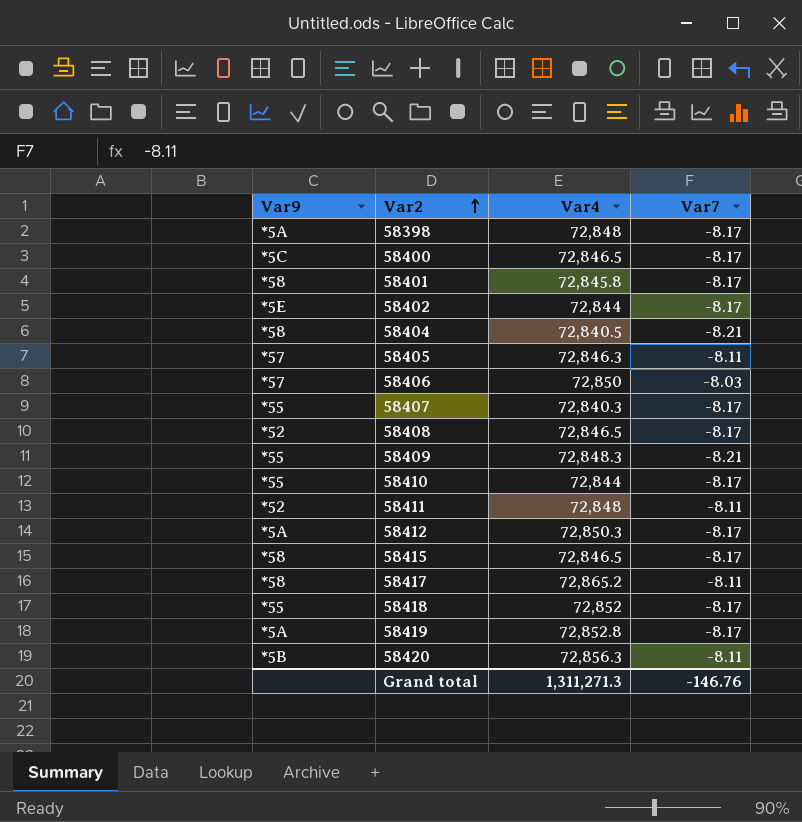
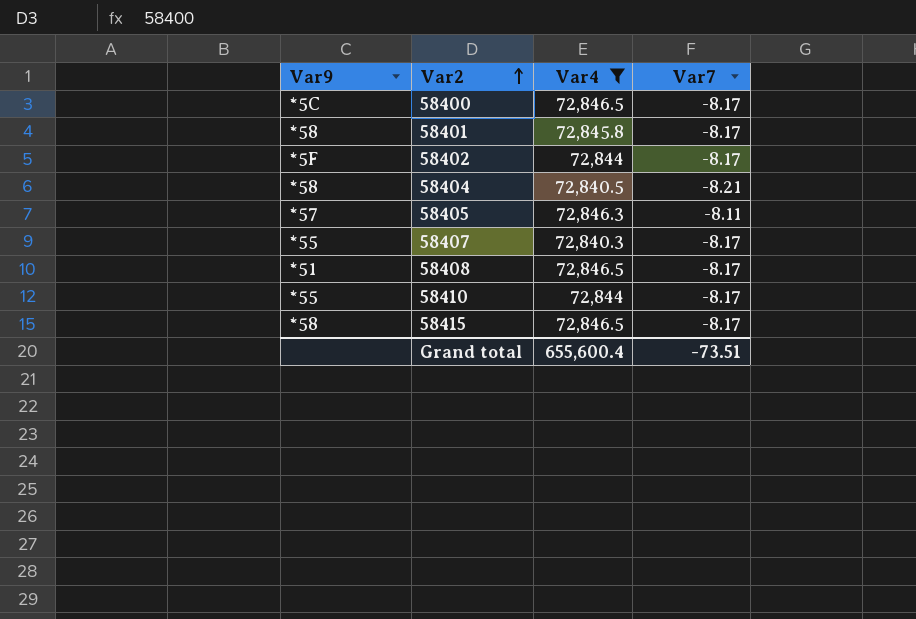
filter: none -> Var4 <= 72,846.5
58402 | Var9: *5E -> *5F
58408 | Var9: *52 -> *51
Grand total | Var4: 1,311,271.3 -> 655,600.4
Grand total | Var7: -146.76 -> -73.51

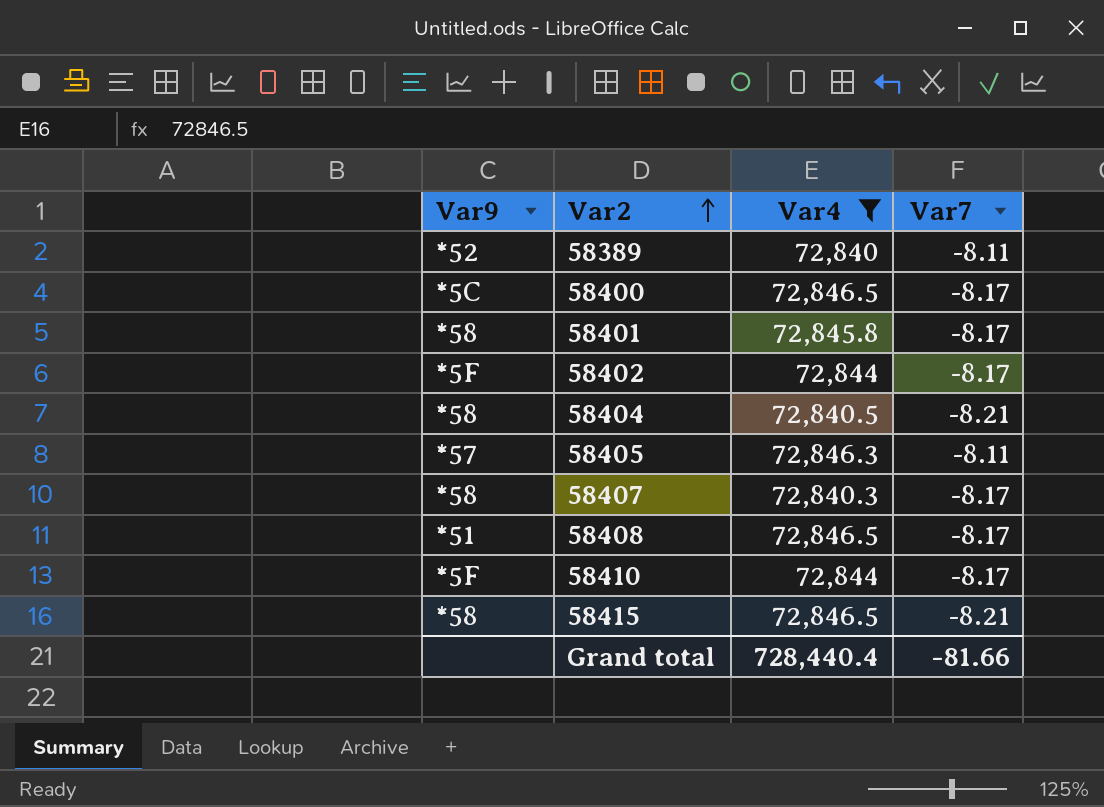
row 58389: none -> *52 | 72,840 | -8.11
58407 | Var9: *55 -> *58
58410 | Var9: *55 -> *5F
58415 | Var7: -8.17 -> -8.21
Grand total | Var4: 655,600.4 -> 728,440.4
Grand total | Var7: -73.51 -> -81.66

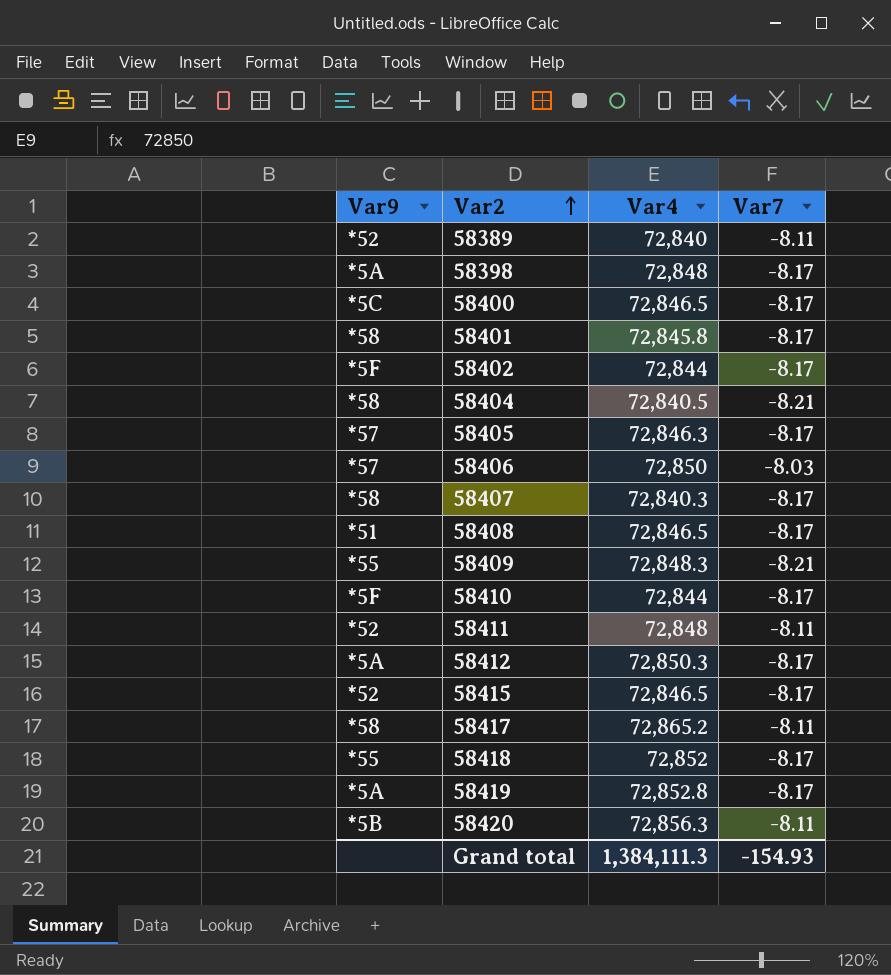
filter: Var4 <= 72,846.5 -> none
58405 | Var7: -8.11 -> -8.17
58415 | Var9: *58 -> *52
58415 | Var7: -8.21 -> -8.17
Grand total | Var4: 728,440.4 -> 1,384,111.3
Grand total | Var7: -81.66 -> -154.93

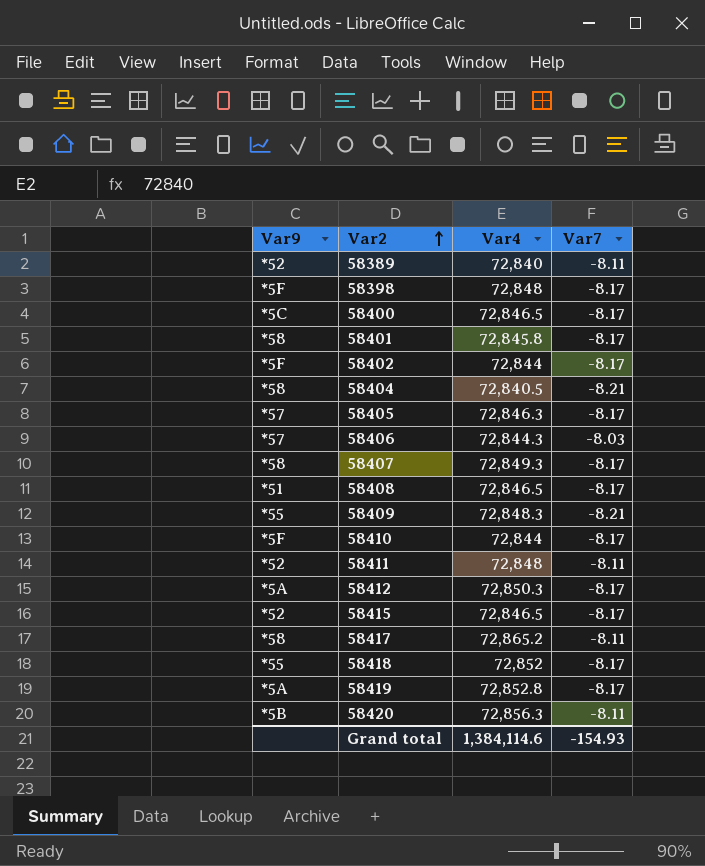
58398 | Var9: *5A -> *5F
58406 | Var4: 72,850 -> 72,844.3
58407 | Var4: 72,840.3 -> 72,849.3
Grand total | Var4: 1,384,111.3 -> 1,384,114.6

